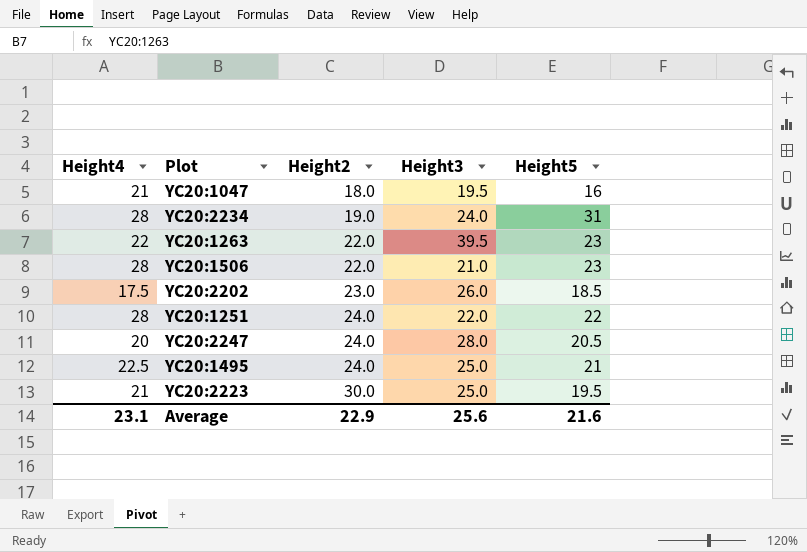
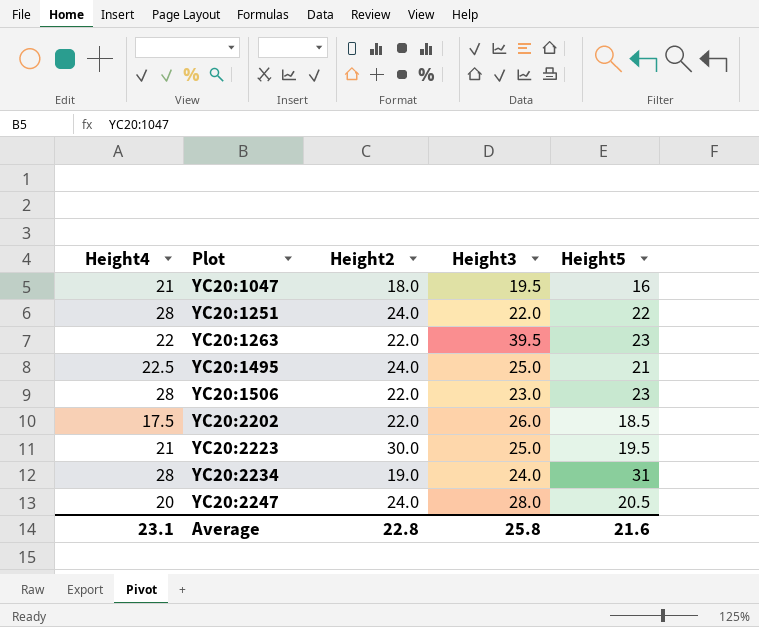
row order: Height2 ascending -> Plot ascending
YC20:1506 | Height3: 21.0 -> 23.0
YC20:2202 | Height2: 23.0 -> 22.0
Average | Height2: 22.9 -> 22.8
Average | Height3: 25.6 -> 25.8

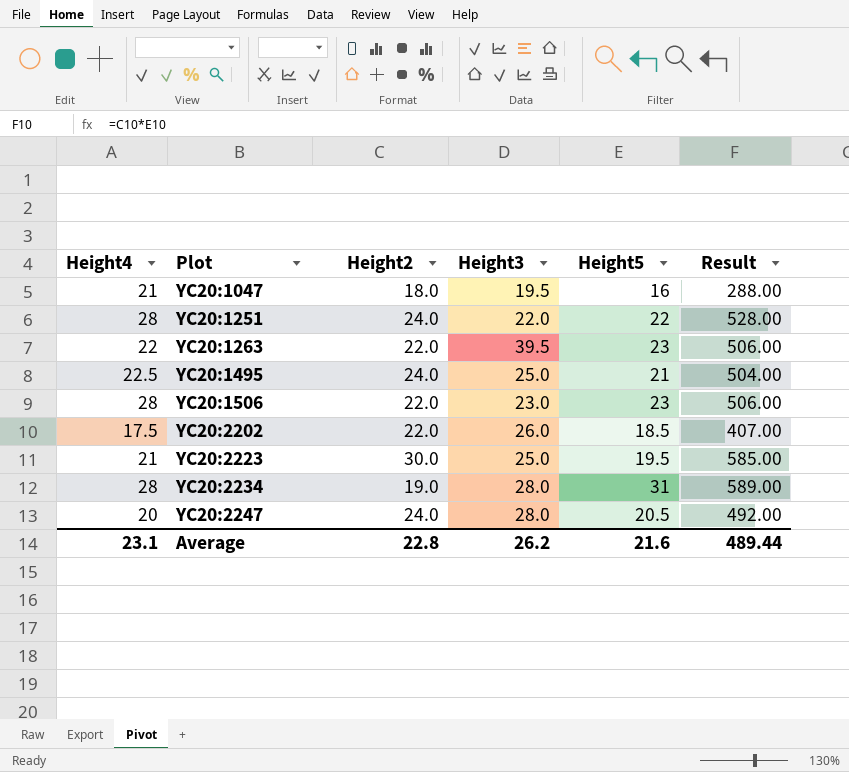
column Result | formula: none -> [Height2] * [Height5]
YC20:2234 | Height3: 24.0 -> 28.0
Average | Height3: 25.8 -> 26.2

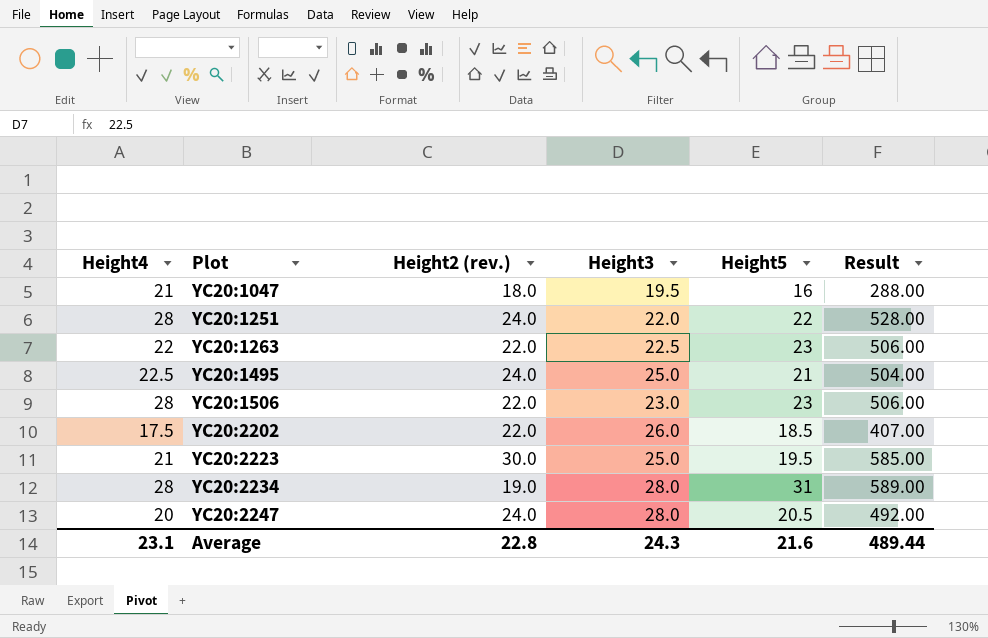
column name: Height2 -> Height2 (rev.)
YC20:1263 | Height3: 39.5 -> 22.5
Average | Height3: 26.2 -> 24.3

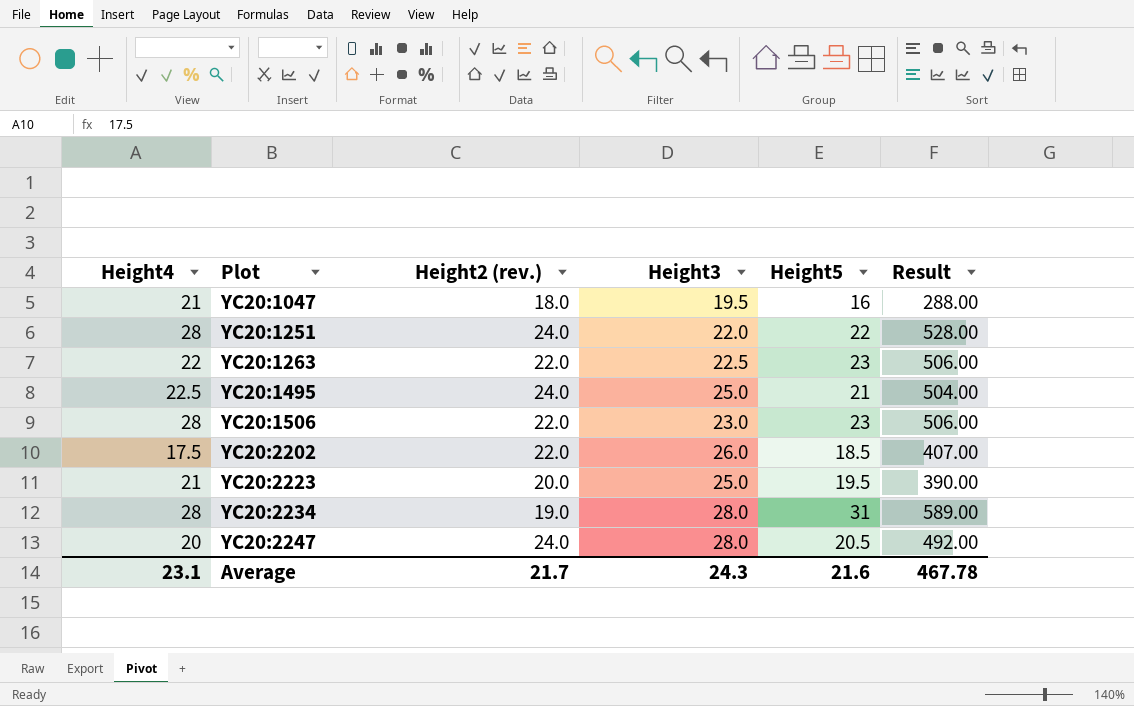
YC20:2223 | Height2 (rev.): 30.0 -> 20.0
YC20:2223 | Result: 585.00 -> 390.00
Average | Height2 (rev.): 22.8 -> 21.7
Average | Result: 489.44 -> 467.78

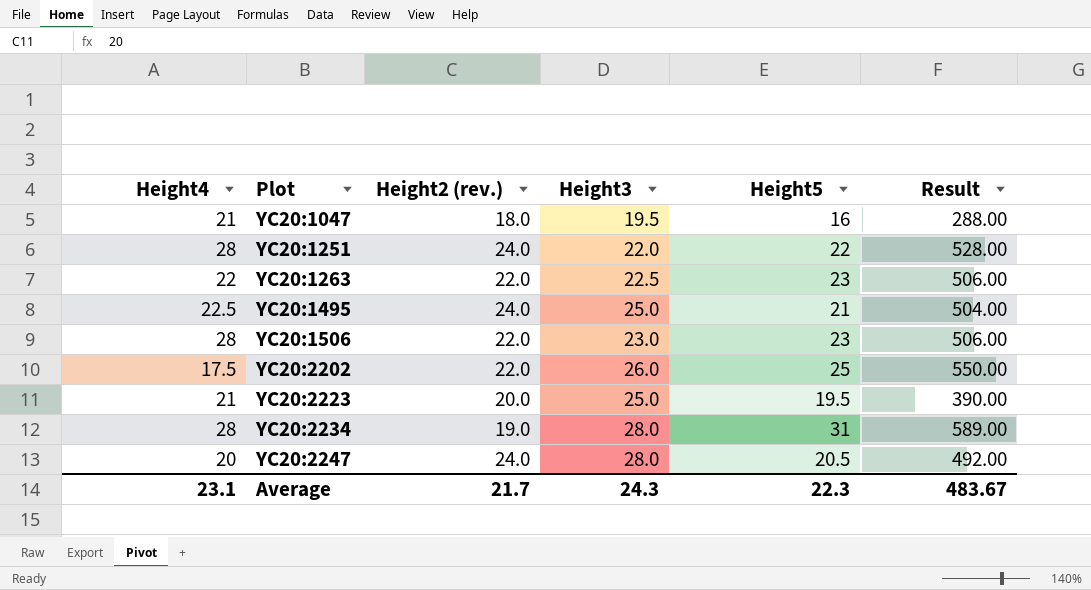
YC20:2202 | Height5: 18.5 -> 25
YC20:2202 | Result: 407.00 -> 550.00
Average | Height5: 21.6 -> 22.3
Average | Result: 467.78 -> 483.67

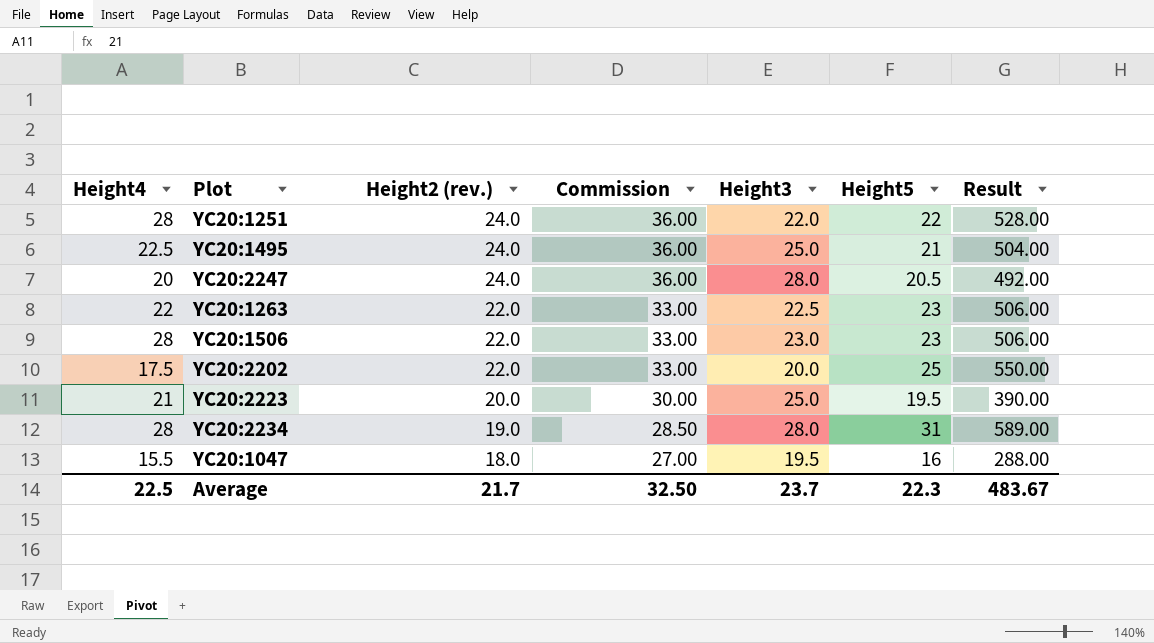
row order: Plot ascending -> Height2 (rev.) descending
column Commission | formula: none -> [Height2 (rev.)] * 1.5
YC20:2202 | Height3: 26.0 -> 20.0
YC20:1047 | Height4: 21 -> 15.5
Average | Height4: 23.1 -> 22.5
Average | Height3: 24.3 -> 23.7

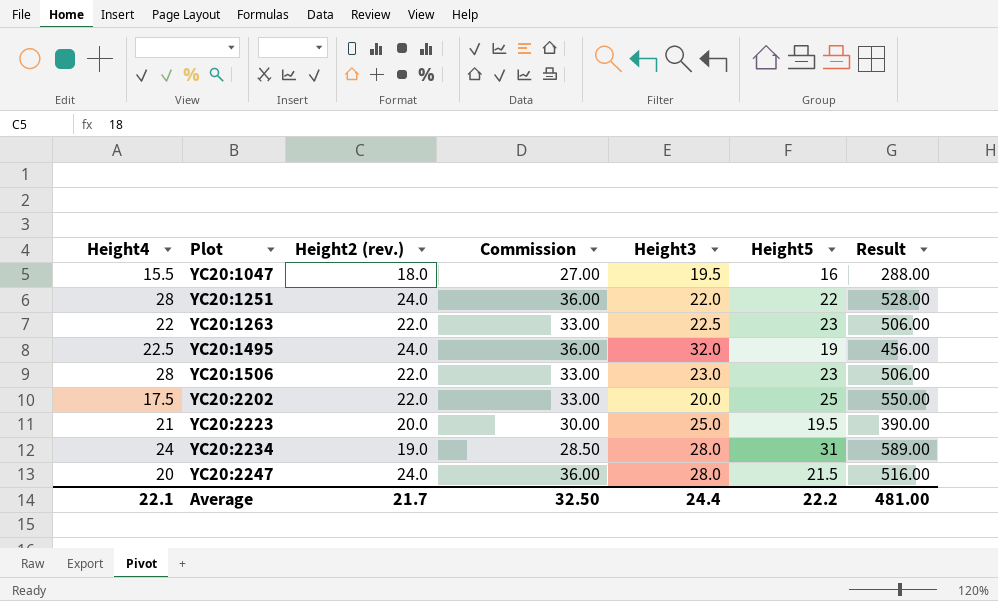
row order: Height2 (rev.) descending -> Plot ascending
YC20:1495 | Height3: 25.0 -> 32.0
YC20:1495 | Height5: 21 -> 19
YC20:1495 | Result: 504.00 -> 456.00
YC20:2234 | Height4: 28 -> 24
YC20:2247 | Height5: 20.5 -> 21.5
YC20:2247 | Result: 492.00 -> 516.00
Average | Height4: 22.5 -> 22.1
Average | Height3: 23.7 -> 24.4
Average | Height5: 22.3 -> 22.2
Average | Result: 483.67 -> 481.00

